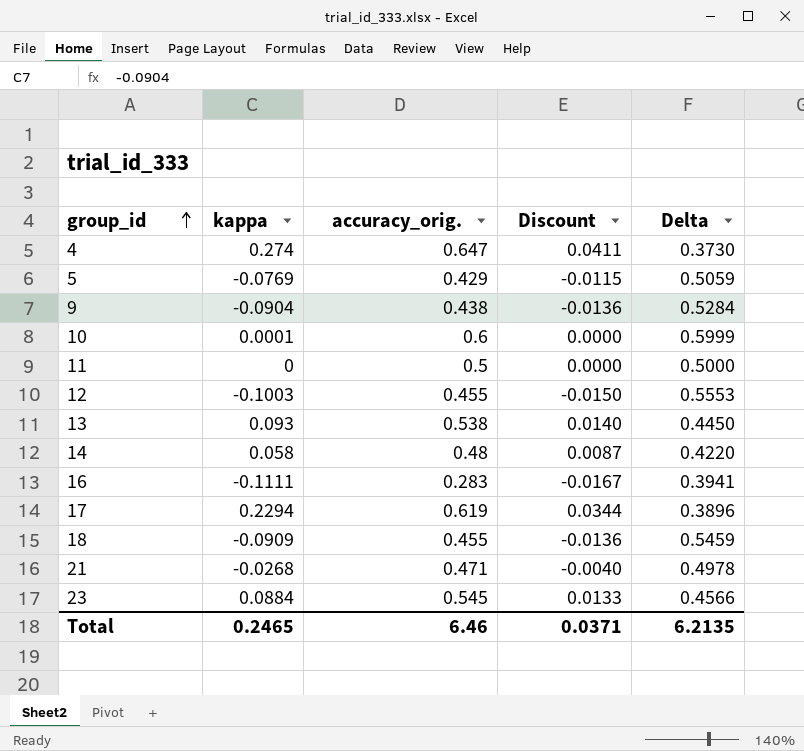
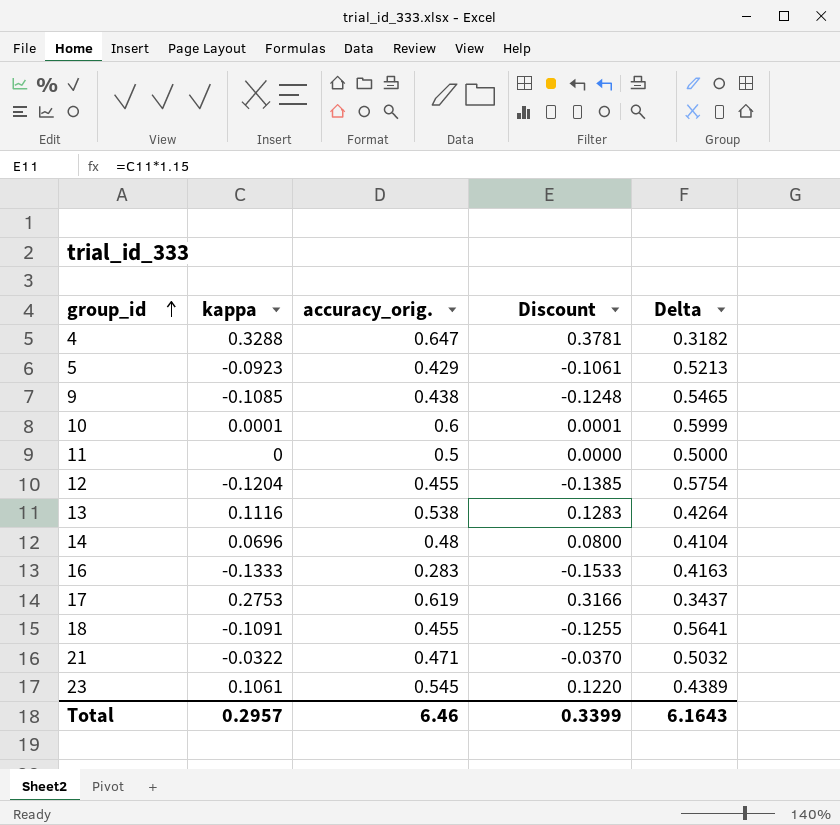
column Discount | formula: [kappa] * 0.15 -> [kappa] * 1.15
4 | kappa: 0.274 -> 0.3288
4 | Delta: 0.3730 -> 0.3182
5 | kappa: -0.0769 -> -0.0923
5 | Delta: 0.5059 -> 0.5213
9 | kappa: -0.0904 -> -0.1085
9 | Delta: 0.5284 -> 0.5465
12 | kappa: -0.1003 -> -0.1204
12 | Delta: 0.5553 -> 0.5754
13 | kappa: 0.093 -> 0.1116
13 | Delta: 0.4450 -> 0.4264
14 | kappa: 0.058 -> 0.0696
14 | Delta: 0.4220 -> 0.4104
16 | kappa: -0.1111 -> -0.1333
16 | Delta: 0.3941 -> 0.4163
17 | kappa: 0.2294 -> 0.2753
17 | Delta: 0.3896 -> 0.3437
18 | kappa: -0.0909 -> -0.1091
18 | Delta: 0.5459 -> 0.5641
21 | kappa: -0.0268 -> -0.0322
21 | Delta: 0.4978 -> 0.5032
23 | kappa: 0.0884 -> 0.1061
23 | Delta: 0.4566 -> 0.4389
Total | kappa: 0.2465 -> 0.2957
Total | Discount: 0.0371 -> 0.3399
Total | Delta: 6.2135 -> 6.1643

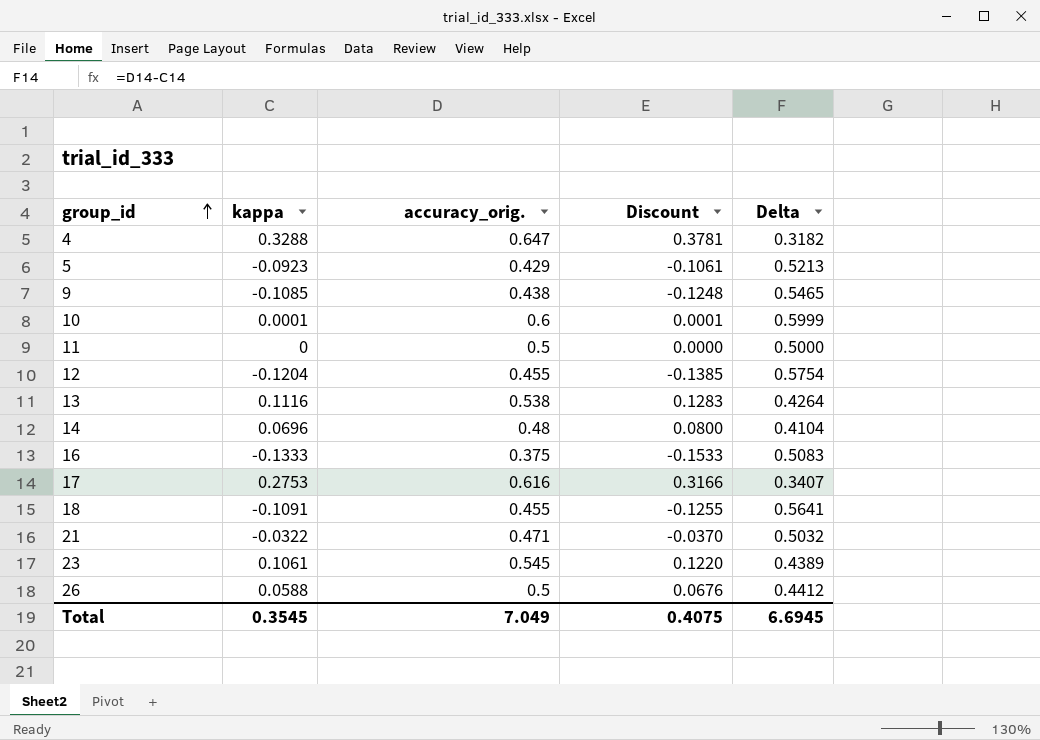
16 | accuracy_orig.: 0.283 -> 0.375
16 | Delta: 0.4163 -> 0.5083
17 | accuracy_orig.: 0.619 -> 0.616
17 | Delta: 0.3437 -> 0.3407
row 26: none -> 0.0588 | 0.5 | 0.0676 | 0.4412
Total | kappa: 0.2957 -> 0.3545
Total | accuracy_orig.: 6.46 -> 7.049
Total | Discount: 0.3399 -> 0.4075
Total | Delta: 6.1643 -> 6.6945

